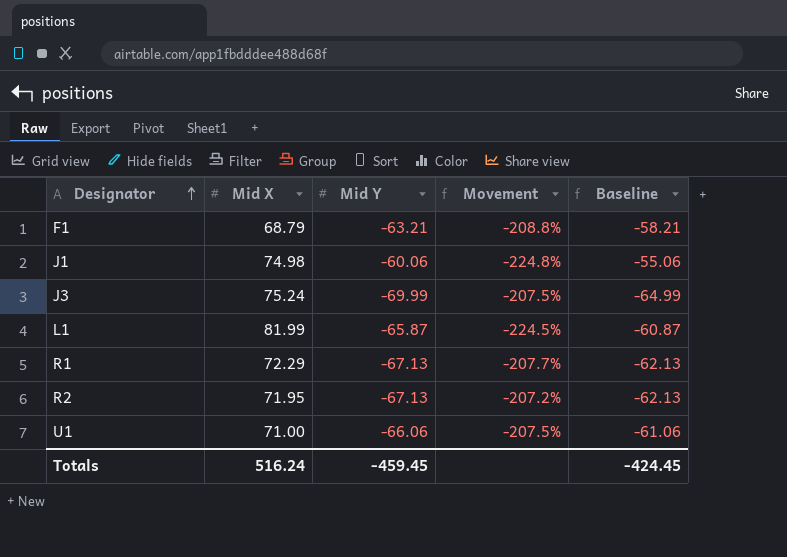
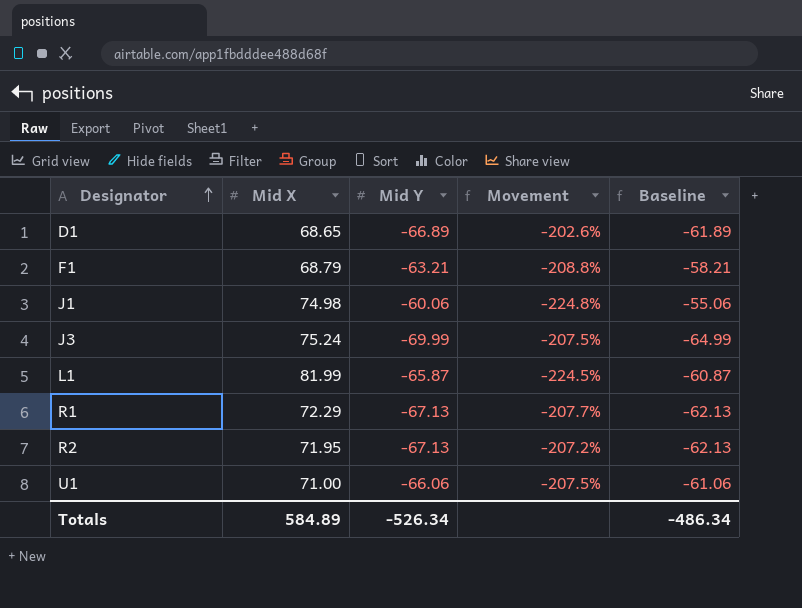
row D1: none -> 68.65 | -66.89 | -202.6% | -61.89
Totals | Mid X: 516.24 -> 584.89
Totals | Mid Y: -459.45 -> -526.34
Totals | Baseline: -424.45 -> -486.34

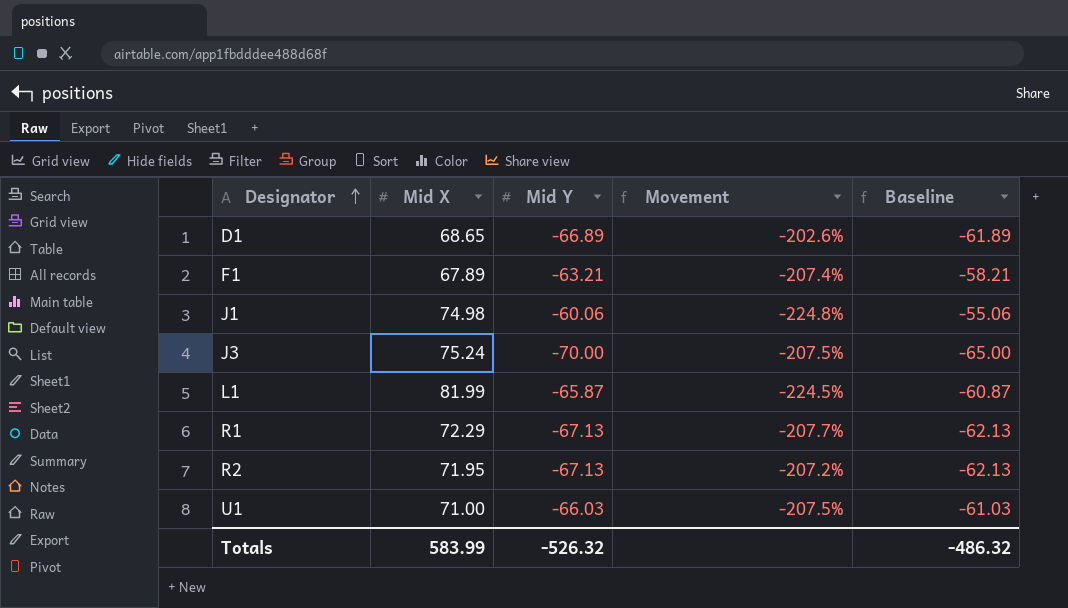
F1 | Mid X: 68.79 -> 67.89
F1 | Movement: -208.8% -> -207.4%
J3 | Mid Y: -69.99 -> -70.00
J3 | Baseline: -64.99 -> -65.00
U1 | Mid Y: -66.06 -> -66.03
U1 | Baseline: -61.06 -> -61.03
Totals | Mid X: 584.89 -> 583.99
Totals | Mid Y: -526.34 -> -526.32
Totals | Baseline: -486.34 -> -486.32

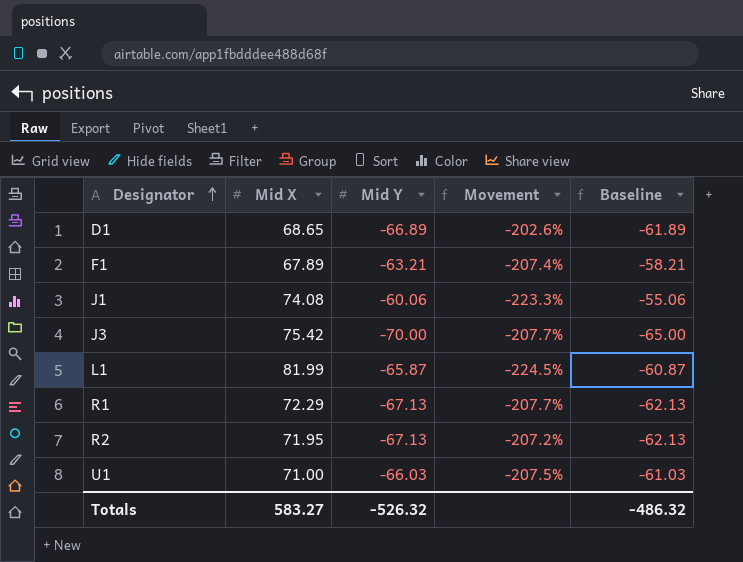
J1 | Mid X: 74.98 -> 74.08
J1 | Movement: -224.8% -> -223.3%
J3 | Mid X: 75.24 -> 75.42
J3 | Movement: -207.5% -> -207.7%
Totals | Mid X: 583.99 -> 583.27

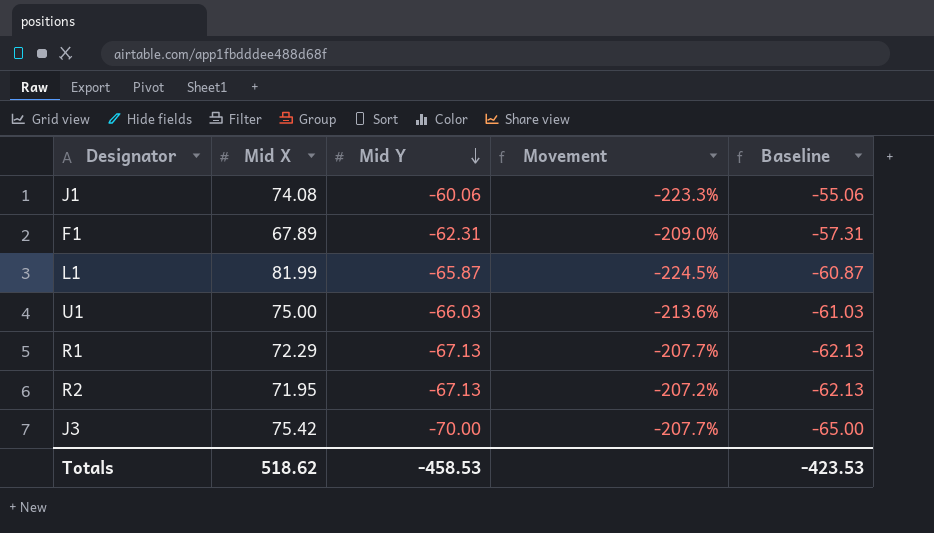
row order: Designator ascending -> Mid Y descending
row D1: 68.65 | -66.89 | -202.6% | -61.89 -> none
F1 | Mid Y: -63.21 -> -62.31
F1 | Movement: -207.4% -> -209.0%
F1 | Baseline: -58.21 -> -57.31
U1 | Mid X: 71.00 -> 75.00
U1 | Movement: -207.5% -> -213.6%
Totals | Mid X: 583.27 -> 518.62
Totals | Mid Y: -526.32 -> -458.53
Totals | Baseline: -486.32 -> -423.53

